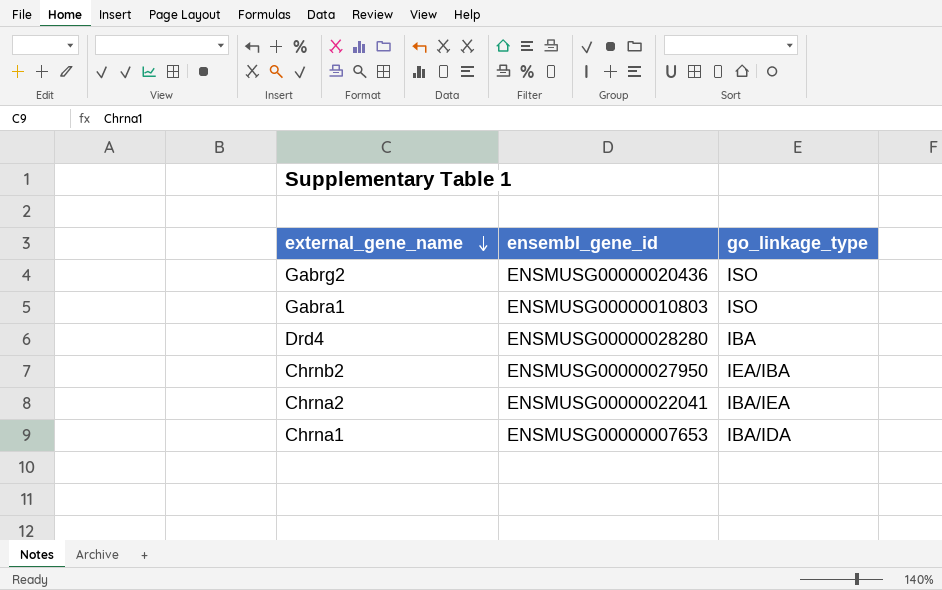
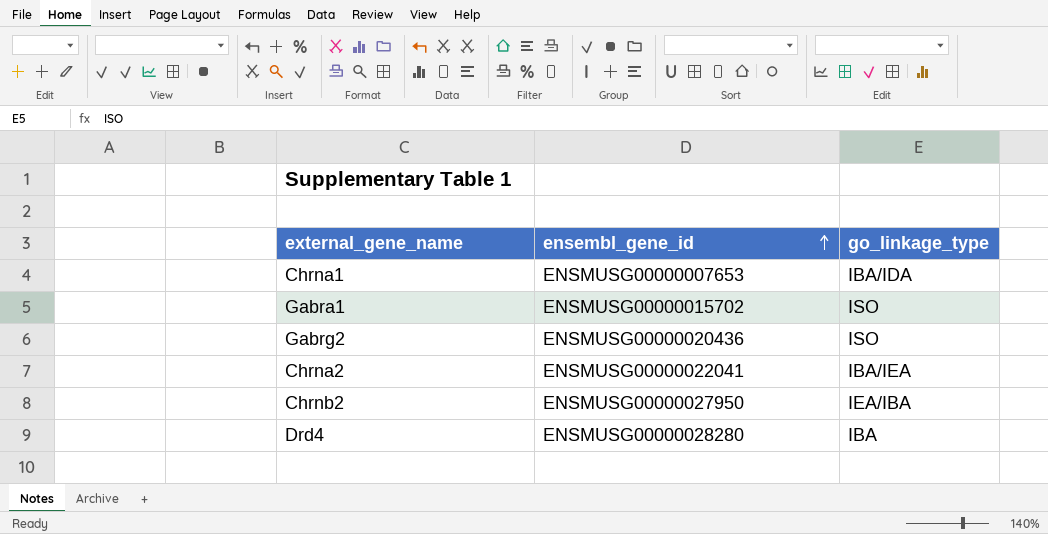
row order: external_gene_name descending -> ensembl_gene_id ascending
Gabra1 | ensembl_gene_id: ENSMUSG00000010803 -> ENSMUSG00000015702

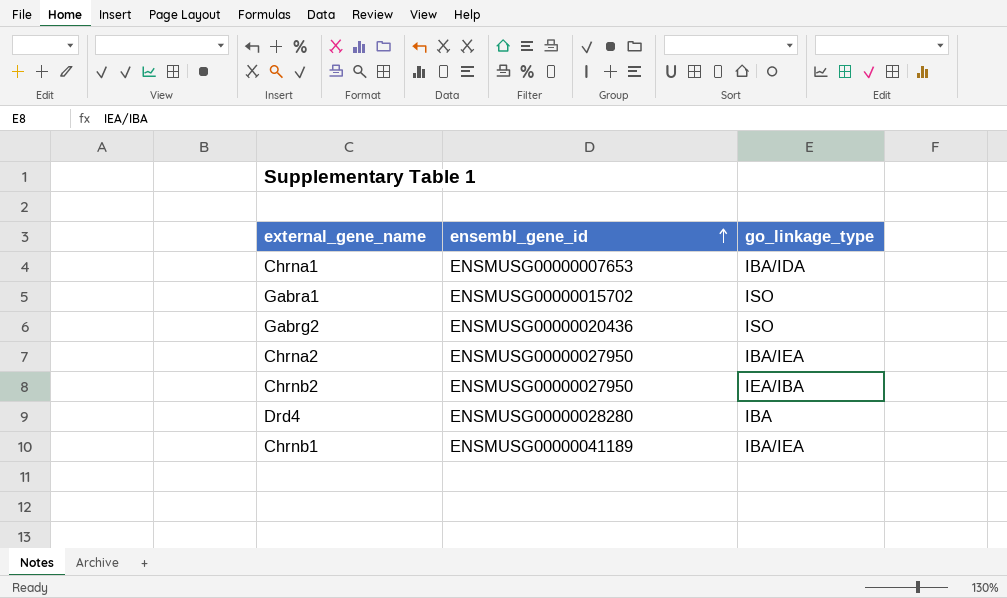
Chrna2 | ensembl_gene_id: ENSMUSG00000022041 -> ENSMUSG00000027950
row Chrnb1: none -> ENSMUSG00000041189 | IBA/IEA

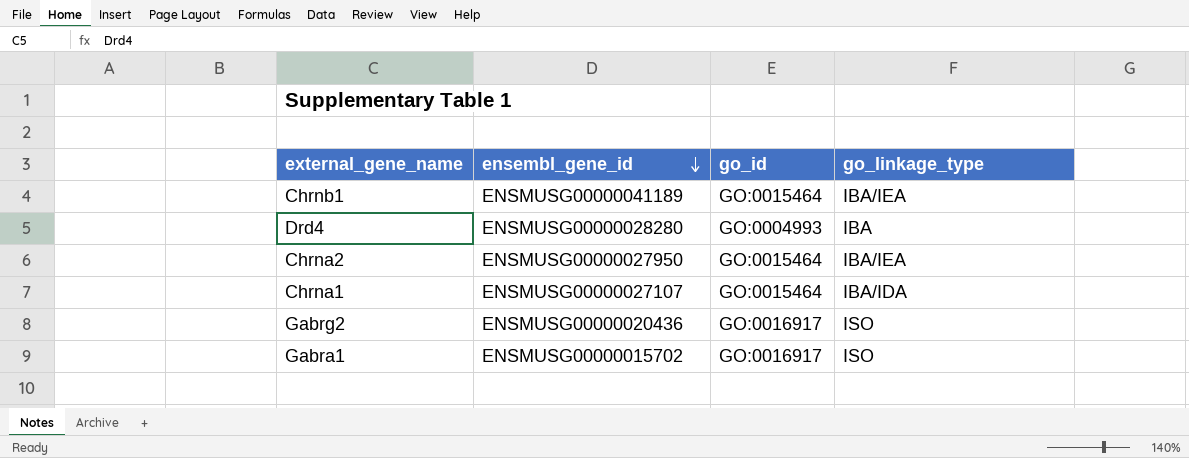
row order: ensembl_gene_id ascending -> ensembl_gene_id descending
column go_id | position: none -> 3
row Chrnb2: ENSMUSG00000027950 | IEA/IBA -> none
Chrna1 | ensembl_gene_id: ENSMUSG00000007653 -> ENSMUSG00000027107

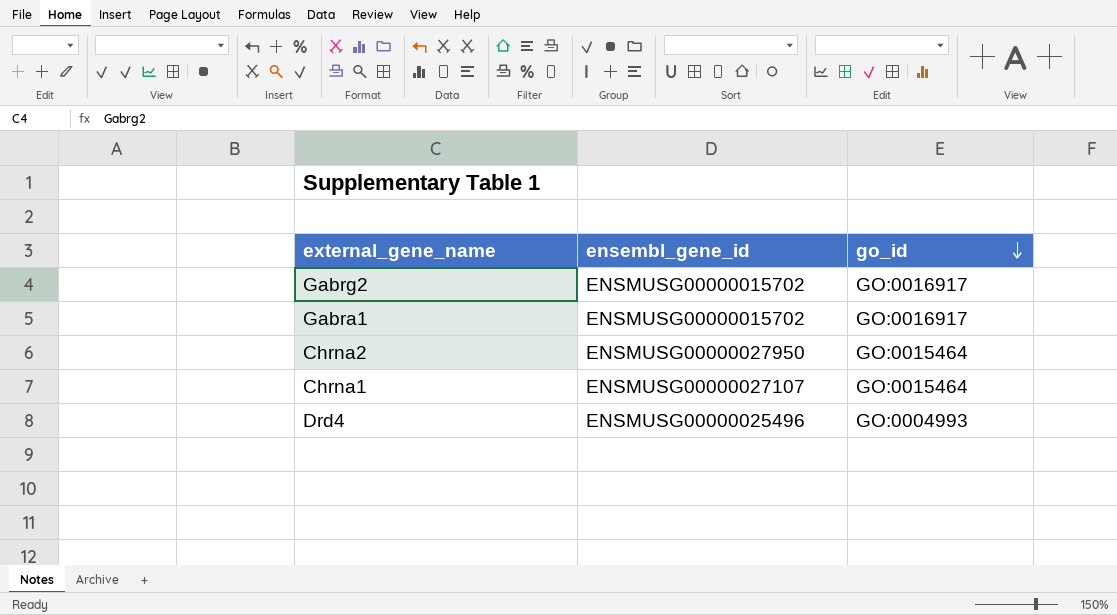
row order: ensembl_gene_id descending -> go_id descending
column go_linkage_type | position: 4 -> none
row Chrnb1: ENSMUSG00000041189 | GO:0015464 | IBA/IEA -> none
Gabrg2 | ensembl_gene_id: ENSMUSG00000020436 -> ENSMUSG00000015702
Drd4 | ensembl_gene_id: ENSMUSG00000028280 -> ENSMUSG00000025496

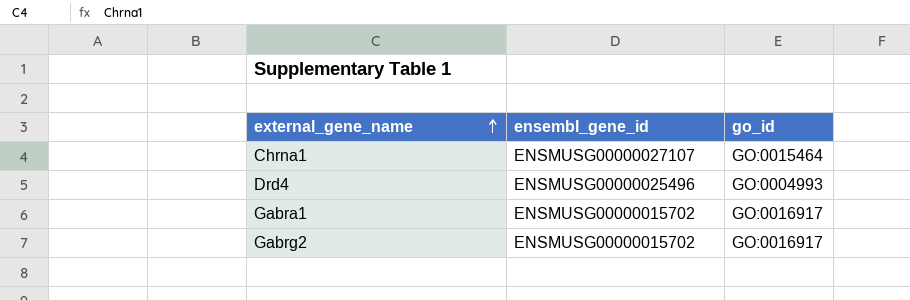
row order: go_id descending -> external_gene_name ascending
row Chrna2: ENSMUSG00000027950 | GO:0015464 -> none

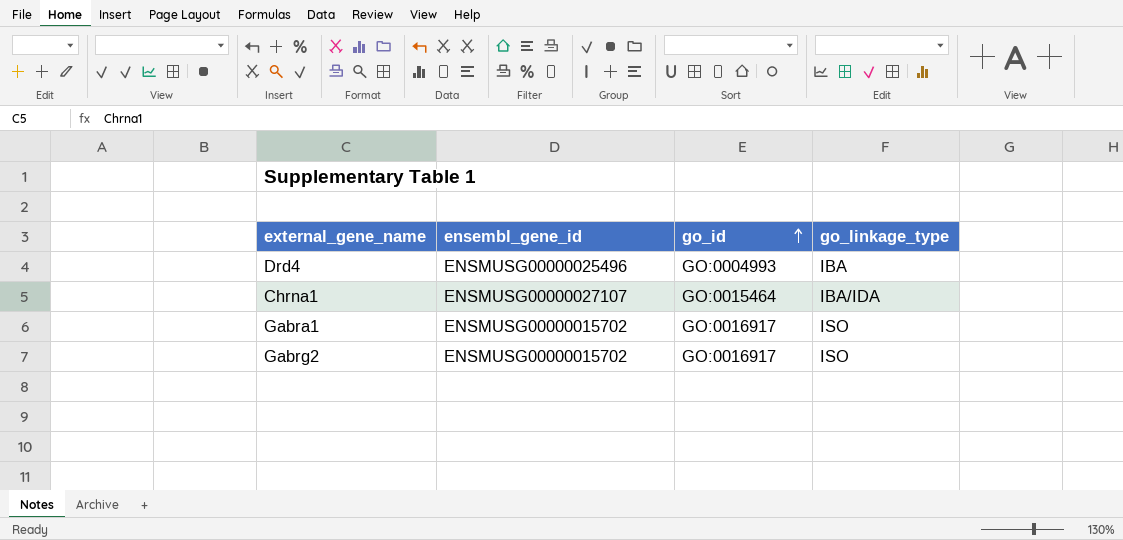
row order: external_gene_name ascending -> go_id ascending
column go_linkage_type | position: none -> 4

